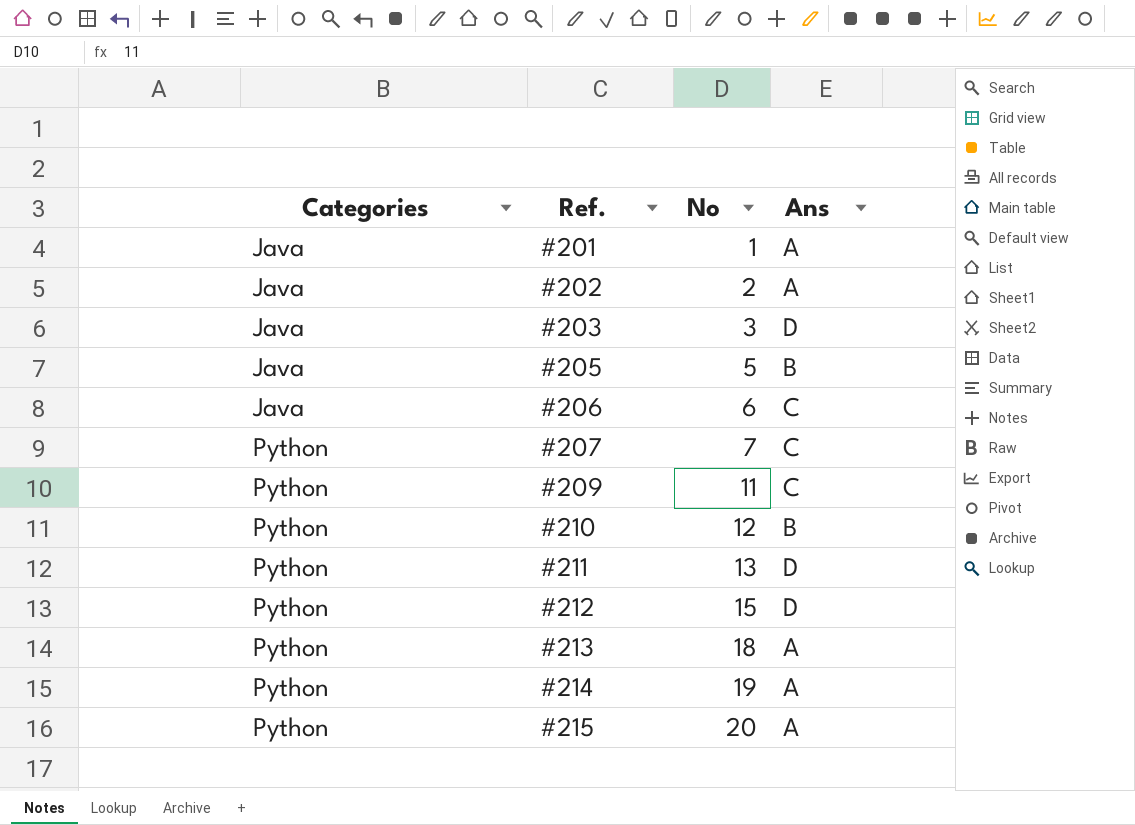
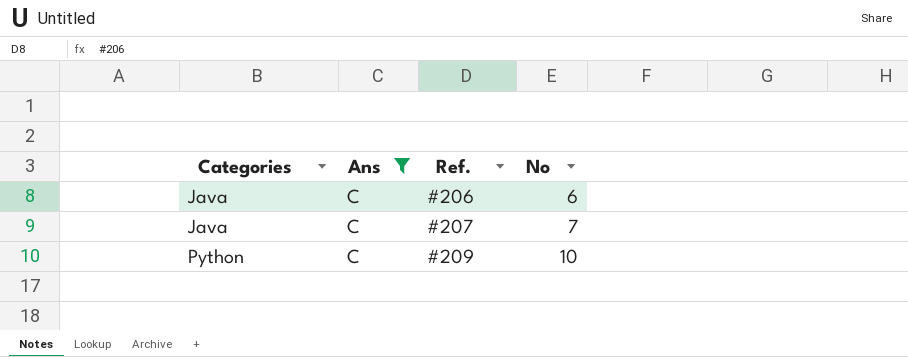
filter: none -> Ans = C
column Ans | position: 4 -> 2
#207 | Categories: Python -> Java
#209 | No: 11 -> 10

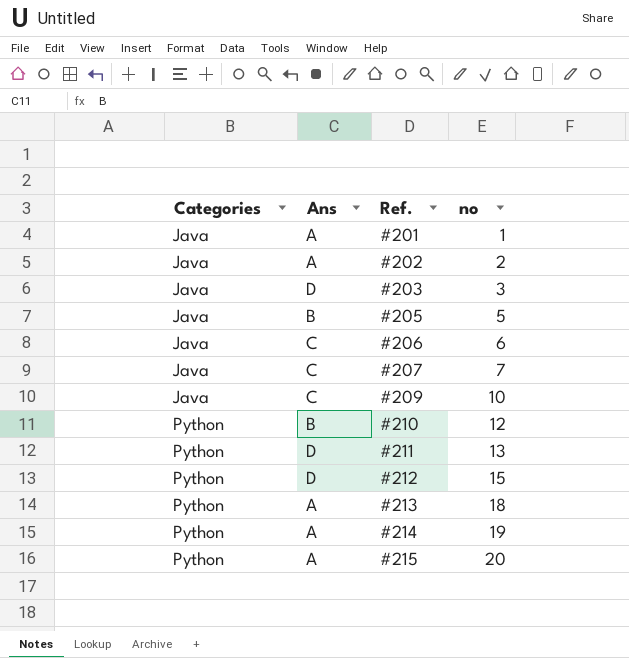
filter: Ans = C -> none
column name: No -> no
#209 | Categories: Python -> Java

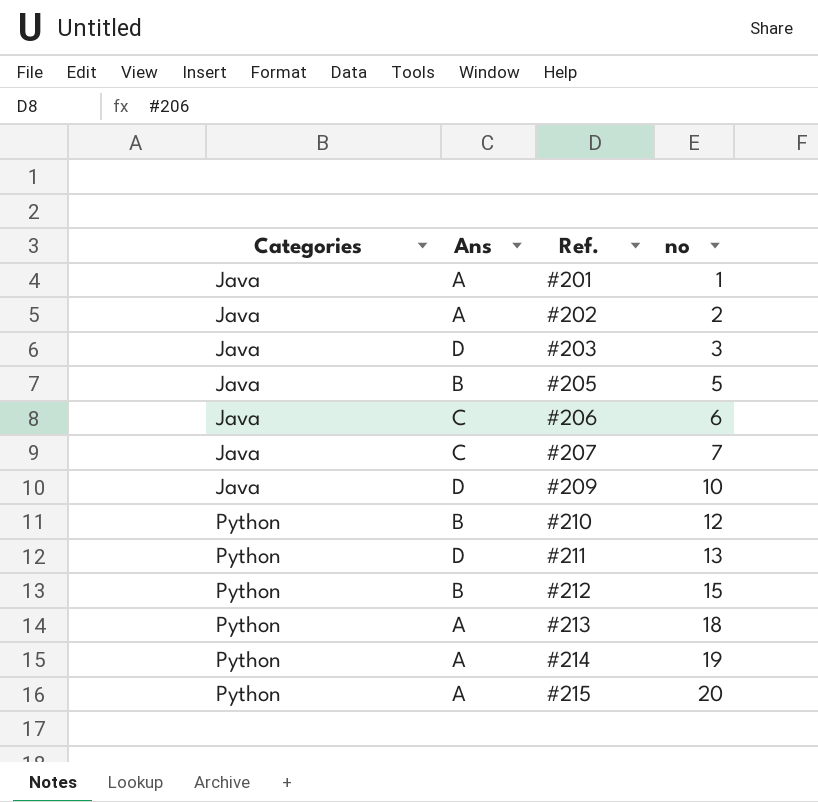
#209 | Ans: C -> D
#212 | Ans: D -> B

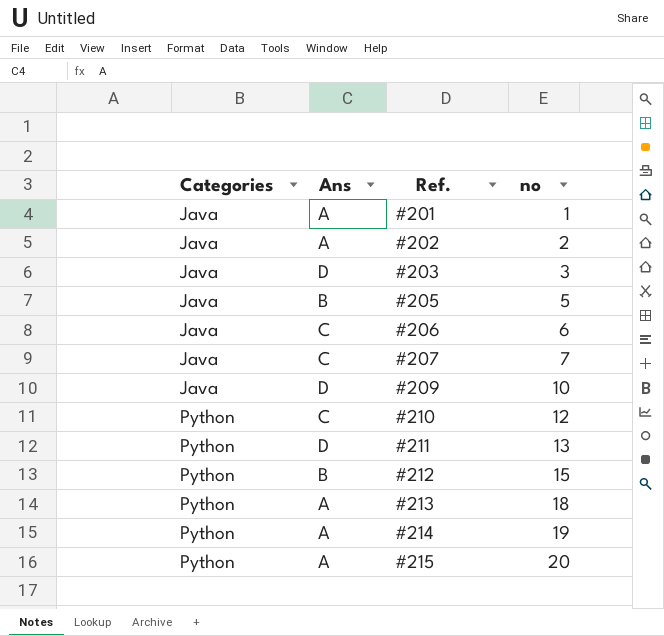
#210 | Ans: B -> C

